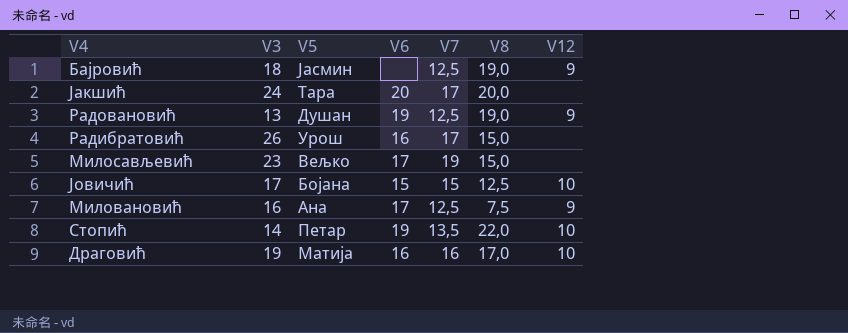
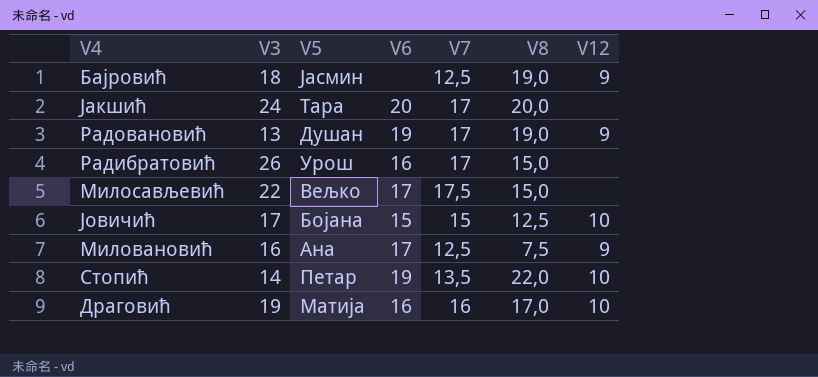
Радовановић | V7: 12,5 -> 17
Милосављевић | V3: 23 -> 22
Милосављевић | V7: 19 -> 17,5

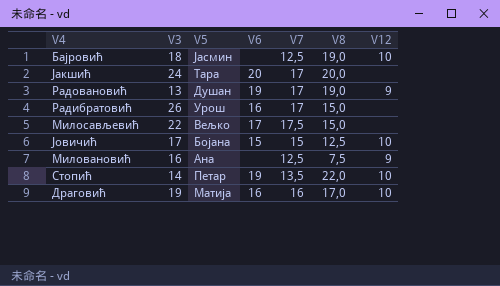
Бајровић | V12: 9 -> 10
Миловановић | V6: 17 -> none

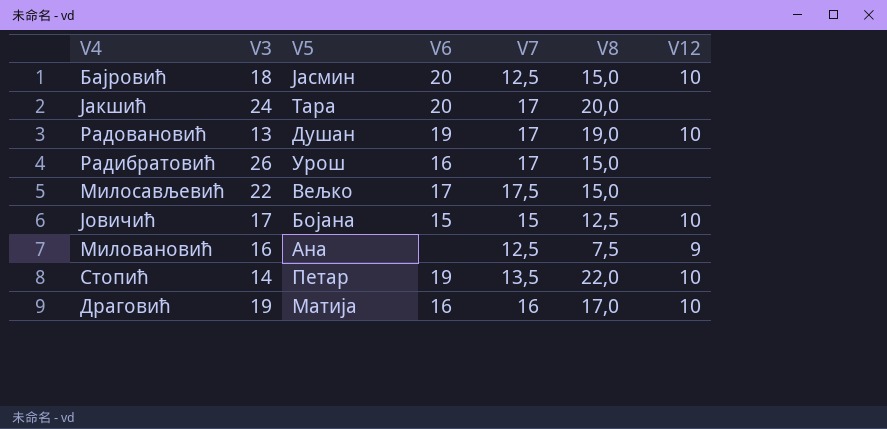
Бајровић | V6: none -> 20
Бајровић | V8: 19,0 -> 15,0
Радовановић | V12: 9 -> 10

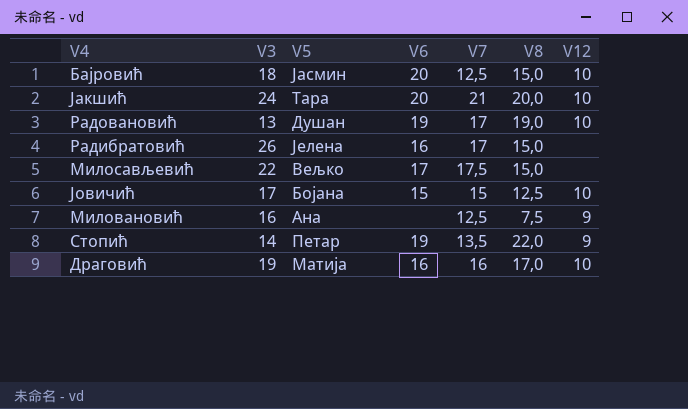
Јакшић | V7: 17 -> 21
Јакшић | V12: none -> 10
Радибратовић | V5: Урош -> Јелена
Стопић | V12: 10 -> 9

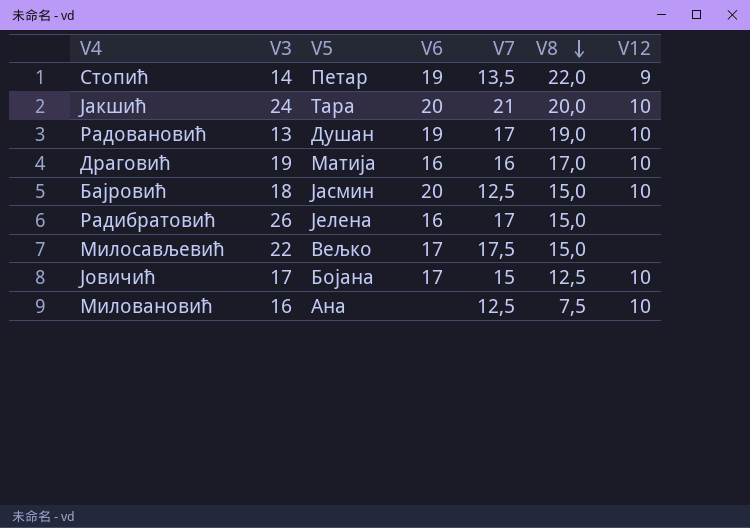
row order: none -> V8 descending
Јовичић | V6: 15 -> 17
Миловановић | V12: 9 -> 10

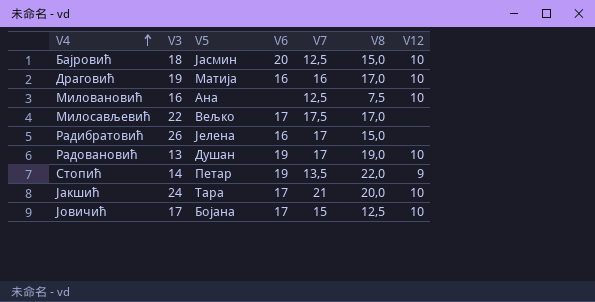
row order: V8 descending -> V4 ascending
Милосављевић | V8: 15,0 -> 17,0
Јакшић | V6: 20 -> 17

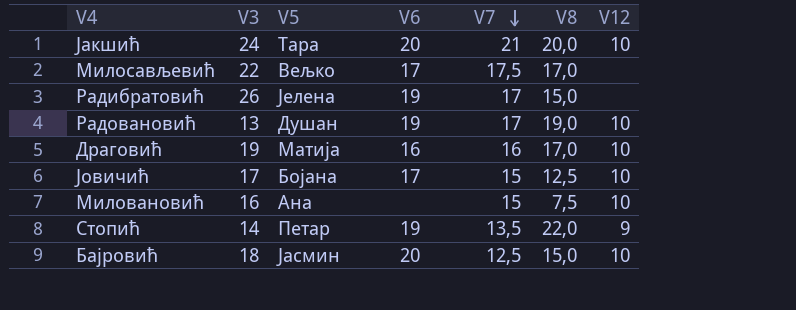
row order: V4 ascending -> V7 descending
Јакшић | V6: 17 -> 20
Радибратовић | V6: 16 -> 19
Миловановић | V7: 12,5 -> 15

